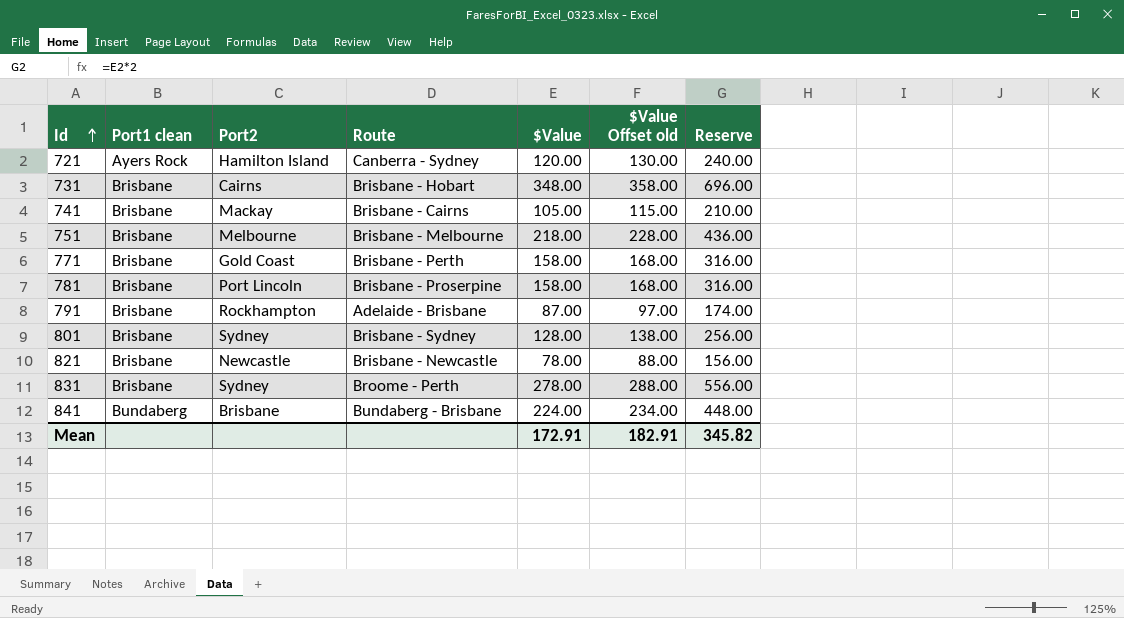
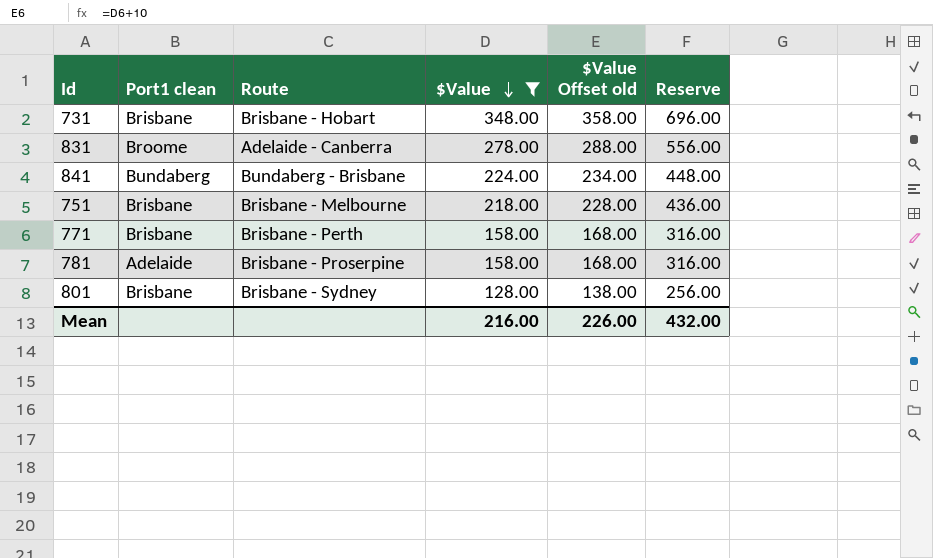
filter: none -> $Value >= 128.00
row order: Id ascending -> $Value descending
column Port2 | position: 3 -> none
831 | Port1 clean: Brisbane -> Broome
831 | Route: Broome - Perth -> Adelaide - Canberra
781 | Port1 clean: Brisbane -> Adelaide
Mean | $Value: 172.91 -> 216.00
Mean | $Value Offset old: 182.91 -> 226.00
Mean | Reserve: 345.82 -> 432.00

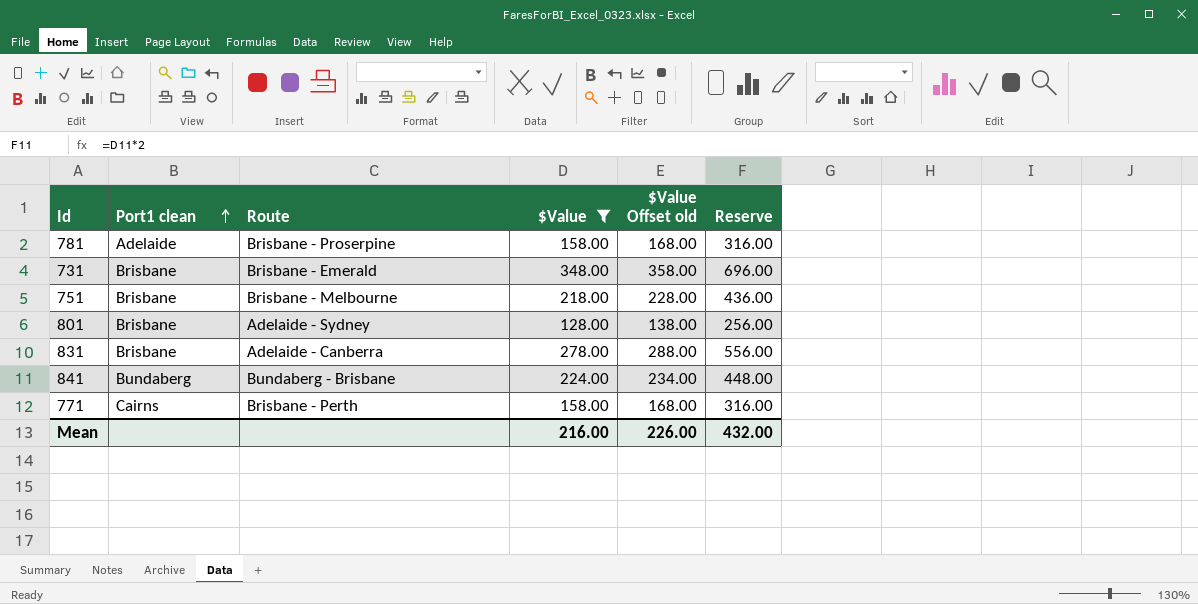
row order: $Value descending -> Port1 clean ascending
731 | Route: Brisbane - Hobart -> Brisbane - Emerald
801 | Route: Brisbane - Sydney -> Adelaide - Sydney
831 | Port1 clean: Broome -> Brisbane
771 | Port1 clean: Brisbane -> Cairns

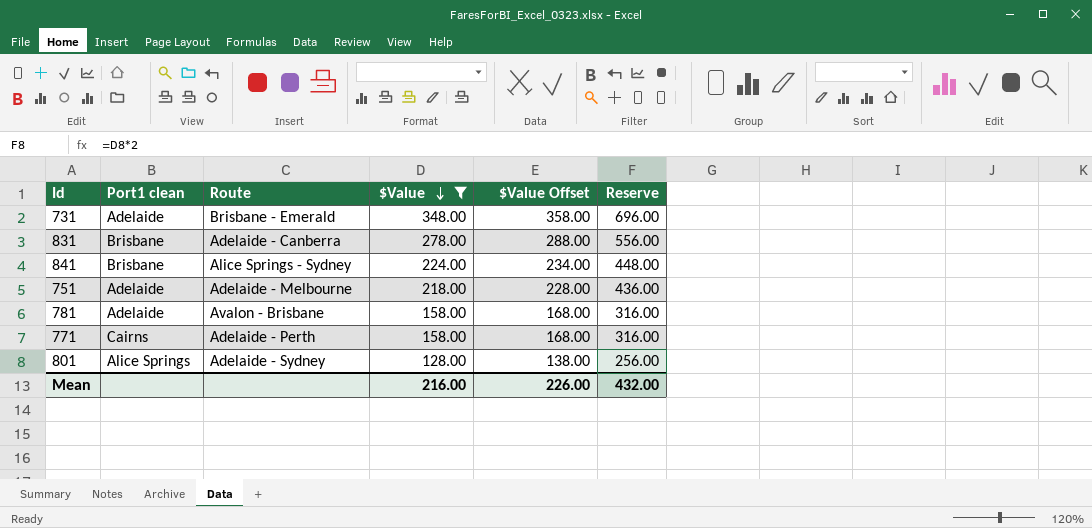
row order: Port1 clean ascending -> $Value descending
column name: $Value Offset old -> $Value Offset
731 | Port1 clean: Brisbane -> Adelaide
841 | Port1 clean: Bundaberg -> Brisbane
841 | Route: Bundaberg - Brisbane -> Alice Springs - Sydney
751 | Port1 clean: Brisbane -> Adelaide
751 | Route: Brisbane - Melbourne -> Adelaide - Melbourne
781 | Route: Brisbane - Proserpine -> Avalon - Brisbane
771 | Route: Brisbane - Perth -> Adelaide - Perth
801 | Port1 clean: Brisbane -> Alice Springs

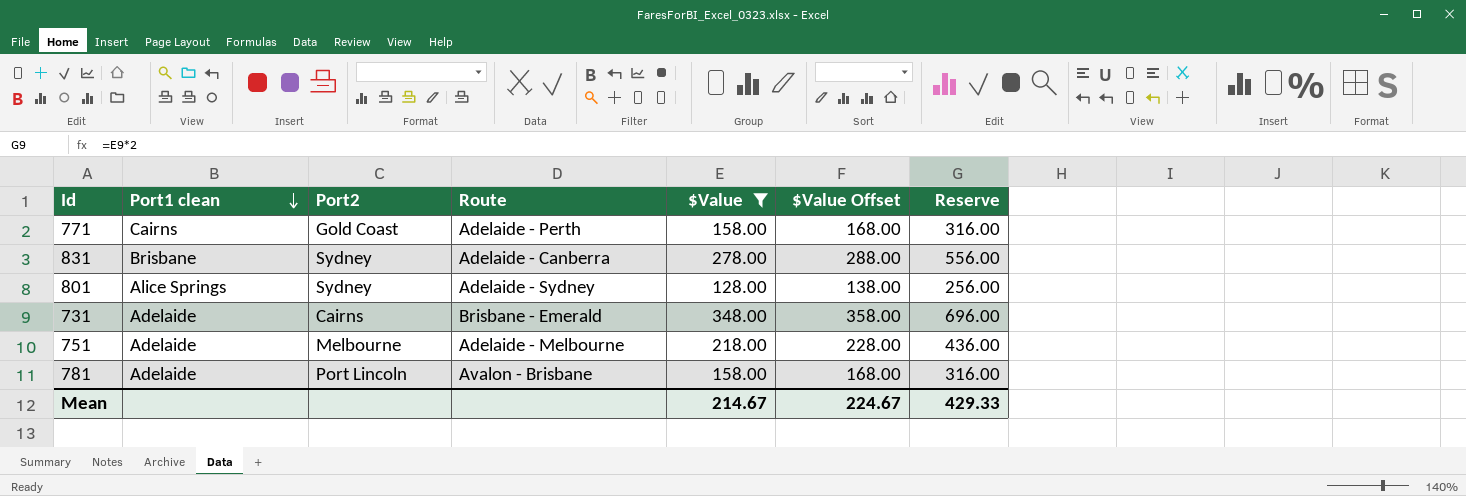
row order: $Value descending -> Port1 clean descending
column Port2 | position: none -> 3
row 841: Brisbane | Alice Springs - Sydney | 224.00 | 234.00 | 448.00 -> none
Mean | $Value: 216.00 -> 214.67
Mean | $Value Offset: 226.00 -> 224.67
Mean | Reserve: 432.00 -> 429.33

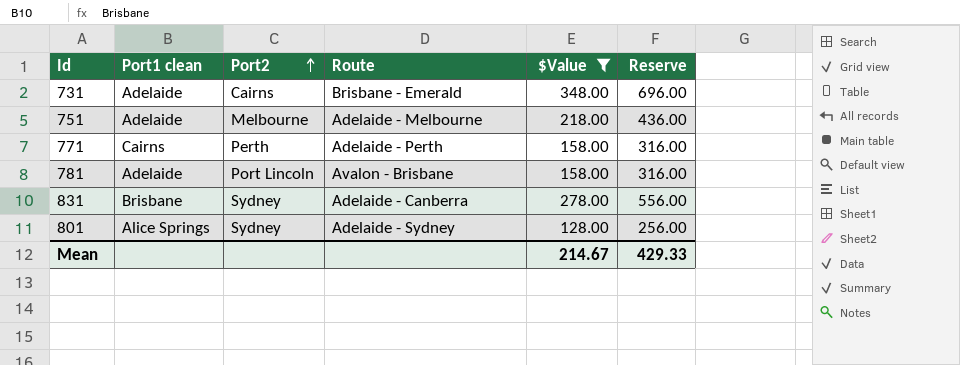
row order: Port1 clean descending -> Port2 ascending
column $Value Offset | formula: [$Value] + 10 -> none
771 | Port2: Gold Coast -> Perth

